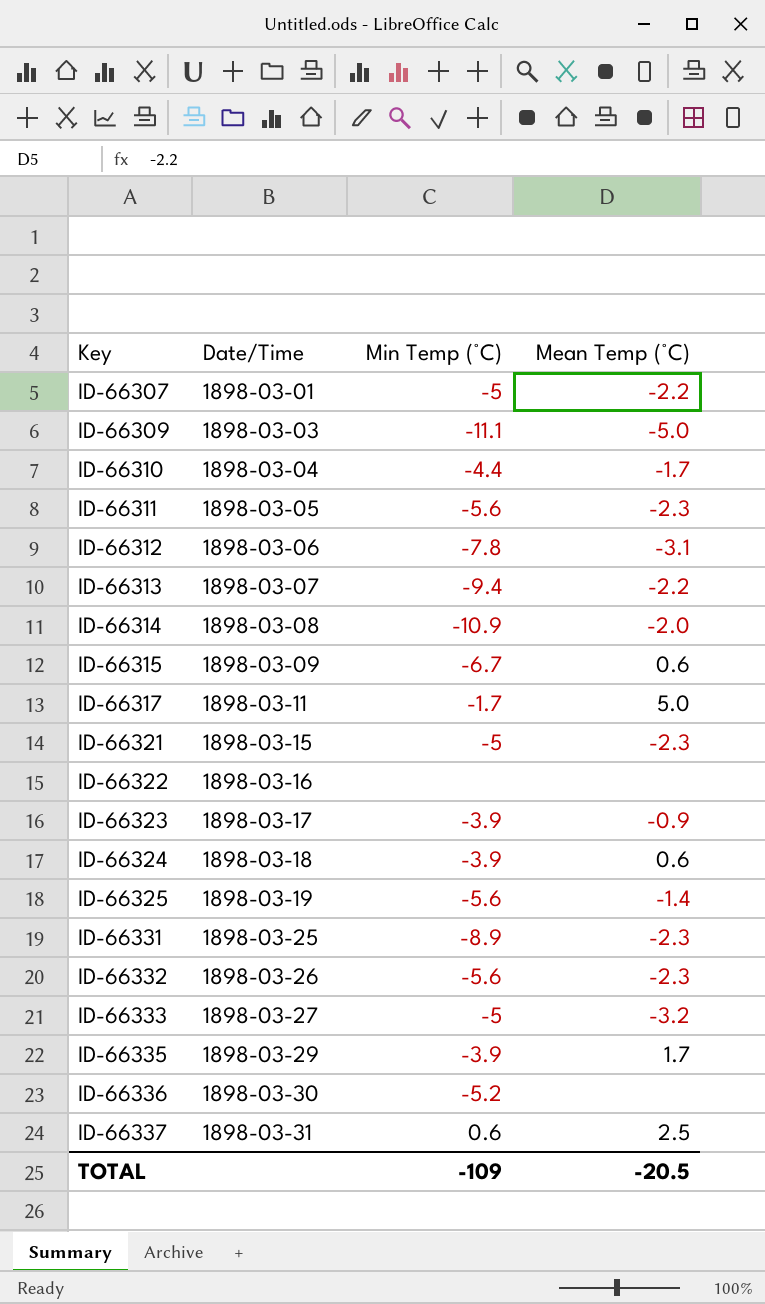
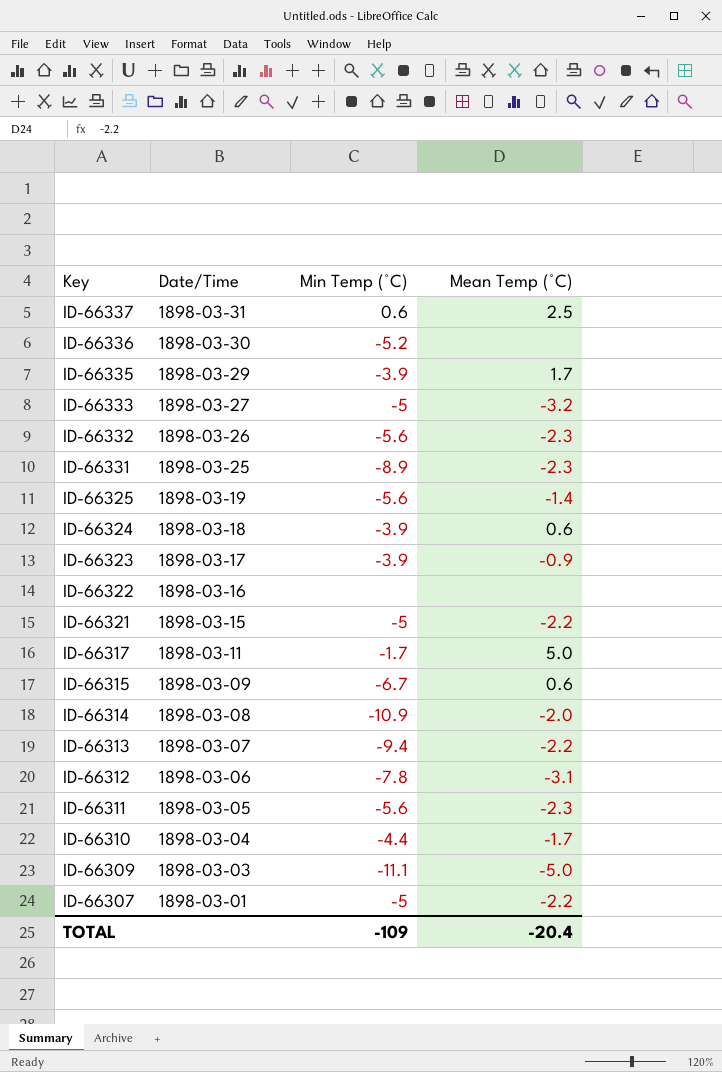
row order: Key ascending -> Key descending
ID-66321 | Mean Temp (°C): -2.3 -> -2.2
TOTAL | Mean Temp (°C): -20.5 -> -20.4

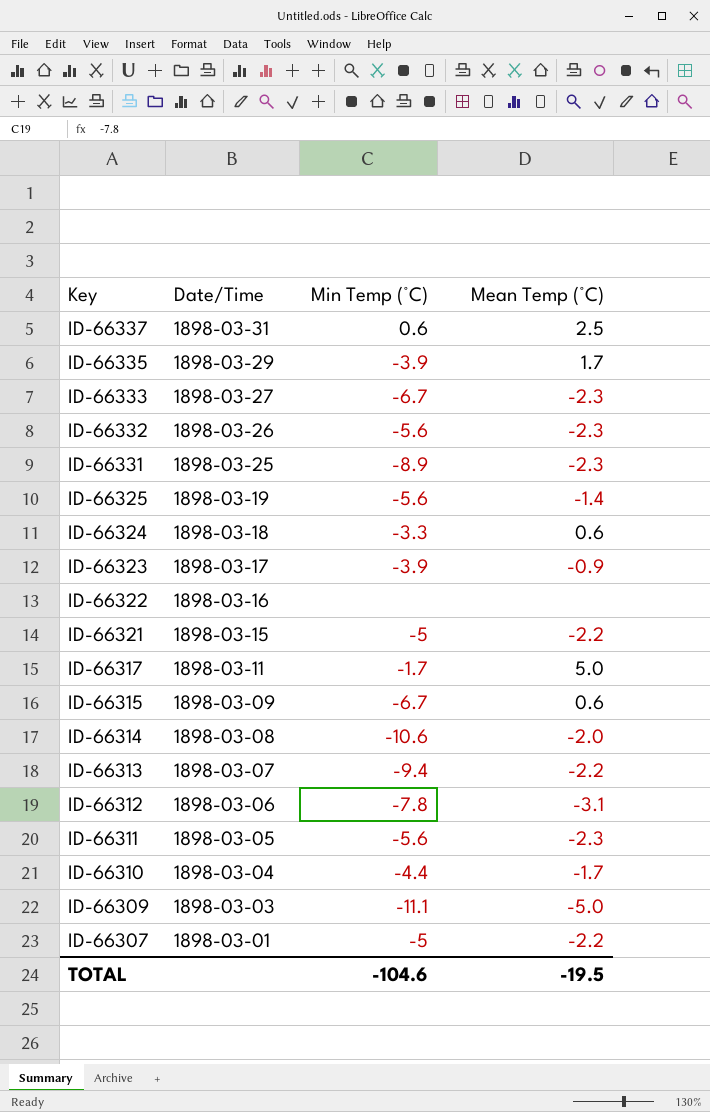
row ID-66336: 1898-03-30 | -5.2 | none -> none
ID-66333 | Min Temp (°C): -5 -> -6.7
ID-66333 | Mean Temp (°C): -3.2 -> -2.3
ID-66324 | Min Temp (°C): -3.9 -> -3.3
ID-66314 | Min Temp (°C): -10.9 -> -10.6
TOTAL | Min Temp (°C): -109 -> -104.6
TOTAL | Mean Temp (°C): -20.4 -> -19.5

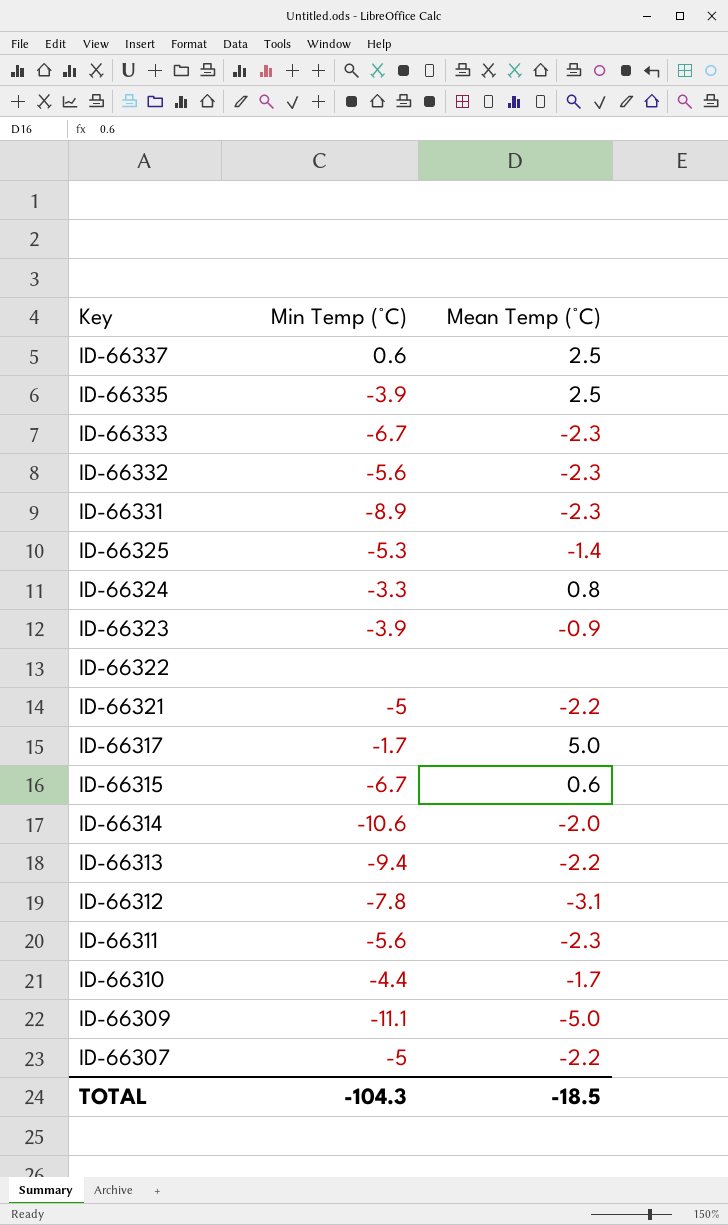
column Date/Time | position: 2 -> none
ID-66335 | Mean Temp (°C): 1.7 -> 2.5
ID-66325 | Min Temp (°C): -5.6 -> -5.3
ID-66324 | Mean Temp (°C): 0.6 -> 0.8
TOTAL | Min Temp (°C): -104.6 -> -104.3
TOTAL | Mean Temp (°C): -19.5 -> -18.5

